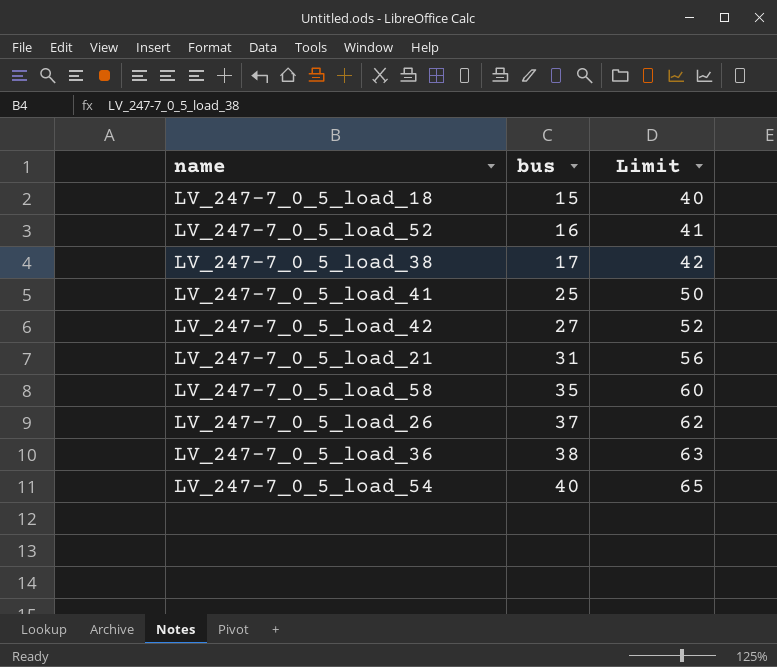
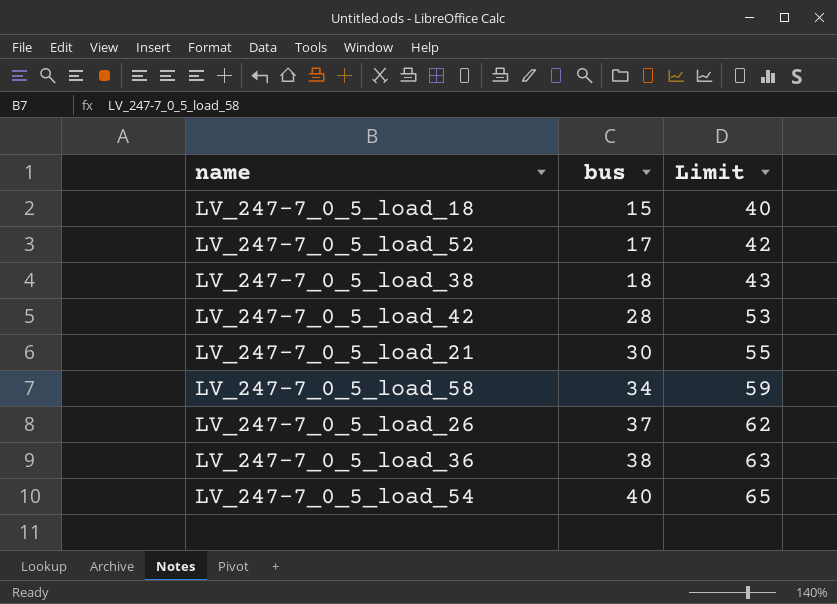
row LV_247-7_0_5_load_41: 25 | 50 -> none
LV_247-7_0_5_load_52 | bus: 16 -> 17
LV_247-7_0_5_load_52 | Limit: 41 -> 42
LV_247-7_0_5_load_38 | bus: 17 -> 18
LV_247-7_0_5_load_38 | Limit: 42 -> 43
LV_247-7_0_5_load_42 | bus: 27 -> 28
LV_247-7_0_5_load_42 | Limit: 52 -> 53
LV_247-7_0_5_load_21 | bus: 31 -> 30
LV_247-7_0_5_load_21 | Limit: 56 -> 55
LV_247-7_0_5_load_58 | bus: 35 -> 34
LV_247-7_0_5_load_58 | Limit: 60 -> 59

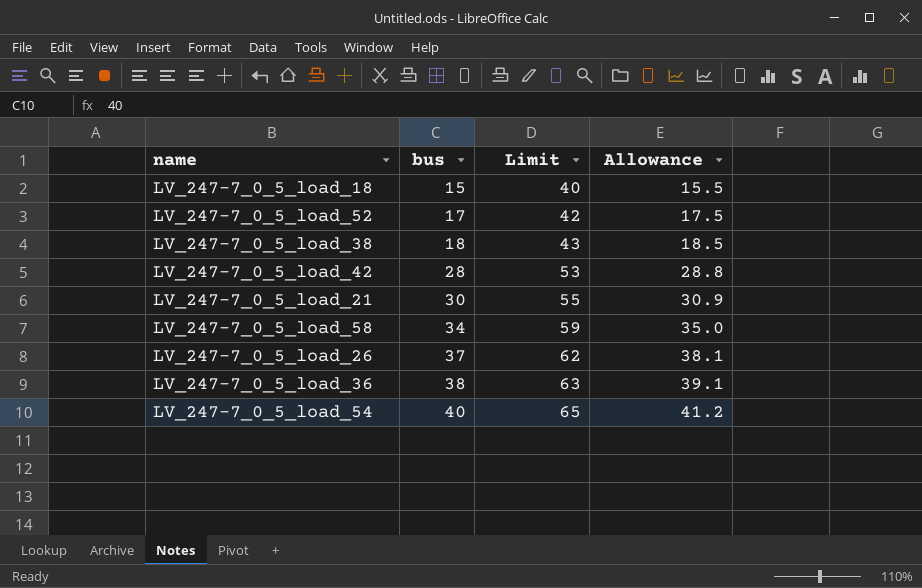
column Allowance | formula: none -> [bus] * 1.03

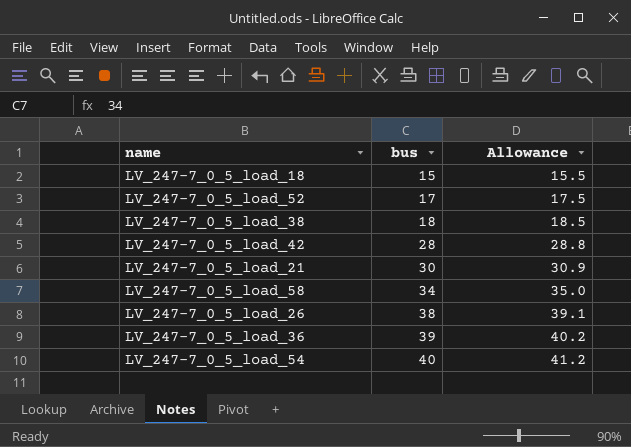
column Limit | formula: [bus] + 25 -> none
LV_247-7_0_5_load_26 | bus: 37 -> 38
LV_247-7_0_5_load_26 | Allowance: 38.1 -> 39.1
LV_247-7_0_5_load_36 | bus: 38 -> 39
LV_247-7_0_5_load_36 | Allowance: 39.1 -> 40.2

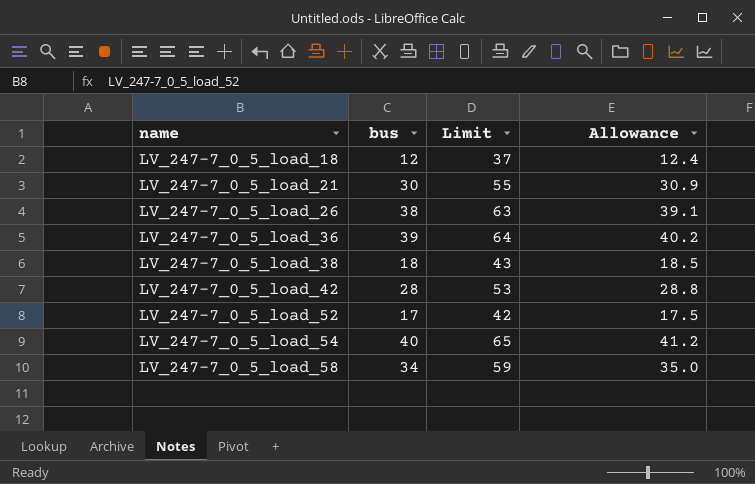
row order: bus ascending -> name ascending
column Limit | formula: none -> [bus] + 25
LV_247-7_0_5_load_18 | bus: 15 -> 12
LV_247-7_0_5_load_18 | Allowance: 15.5 -> 12.4

